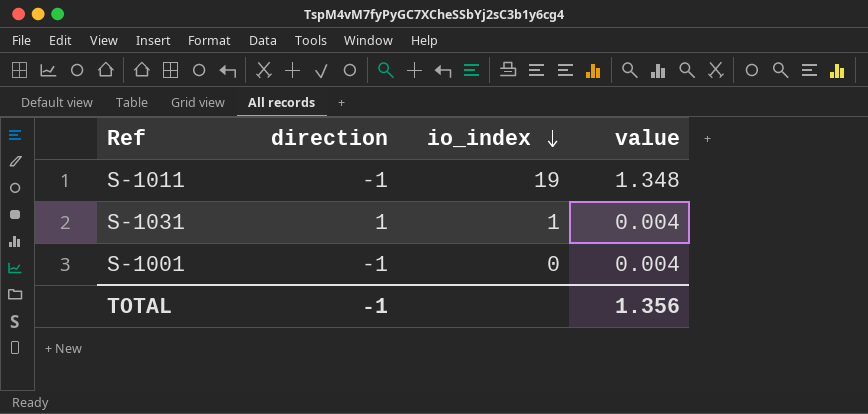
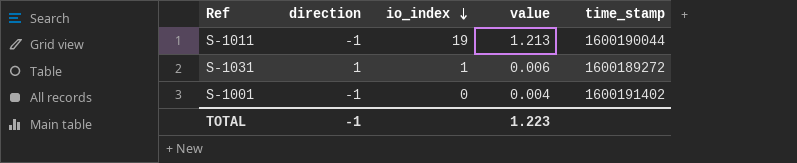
column time_stamp | position: none -> 5
S-1011 | value: 1.348 -> 1.213
S-1031 | value: 0.004 -> 0.006
TOTAL | value: 1.356 -> 1.223

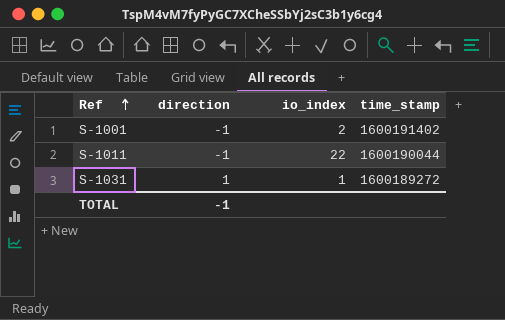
row order: io_index descending -> Ref ascending
column value | position: 4 -> none
S-1001 | io_index: 0 -> 2
S-1011 | io_index: 19 -> 22

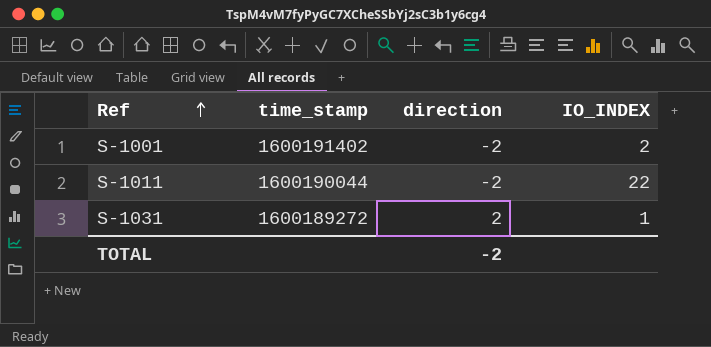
column time_stamp | position: 4 -> 2
column name: io_index -> IO_INDEX
S-1001 | direction: -1 -> -2
S-1011 | direction: -1 -> -2
S-1031 | direction: 1 -> 2
TOTAL | direction: -1 -> -2

